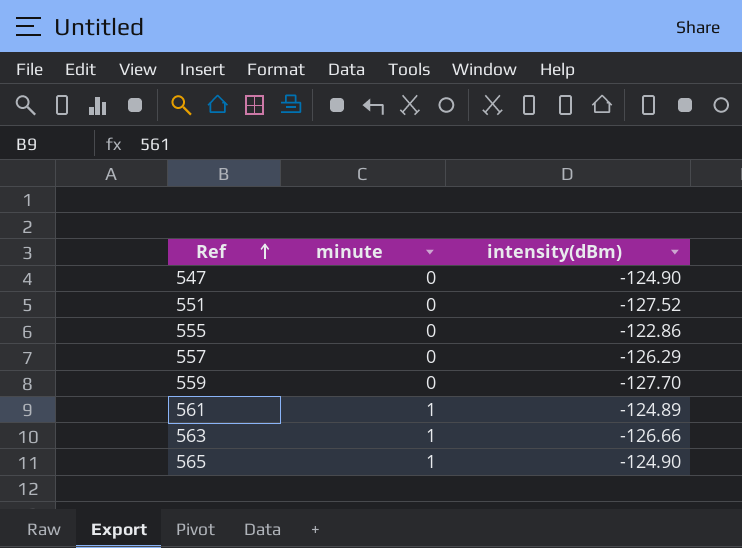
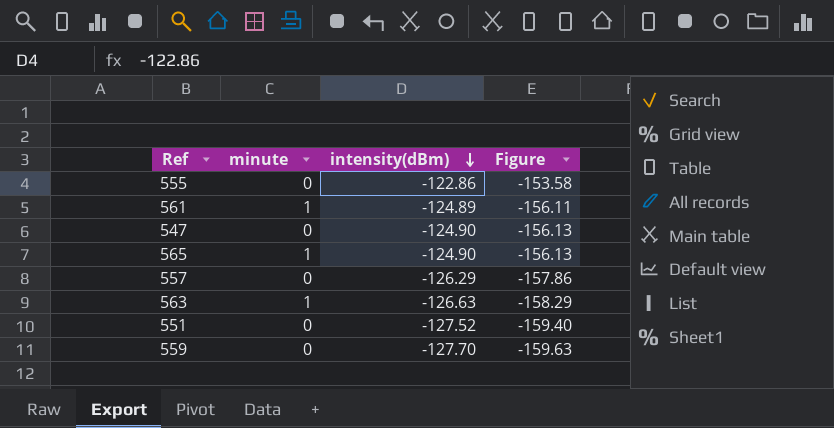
row order: Ref ascending -> intensity(dBm) descending
column Figure | formula: none -> [intensity(dBm)] * 1.25
563 | intensity(dBm): -126.66 -> -126.63

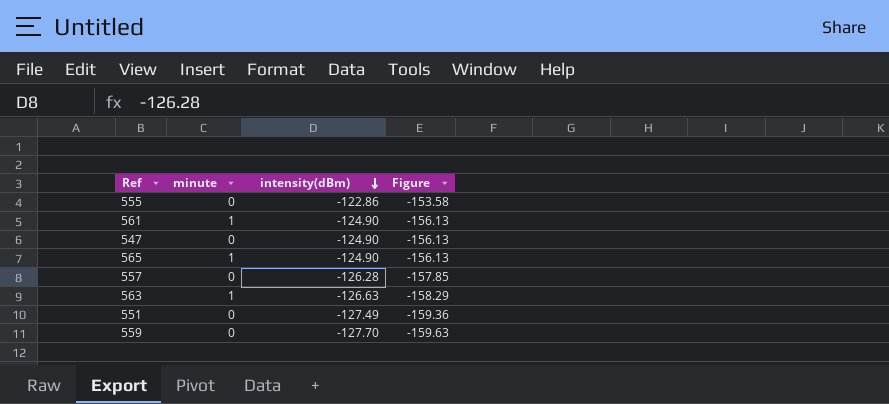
561 | intensity(dBm): -124.89 -> -124.90
561 | Figure: -156.11 -> -156.13
557 | intensity(dBm): -126.29 -> -126.28
557 | Figure: -157.86 -> -157.85
551 | intensity(dBm): -127.52 -> -127.49
551 | Figure: -159.40 -> -159.36

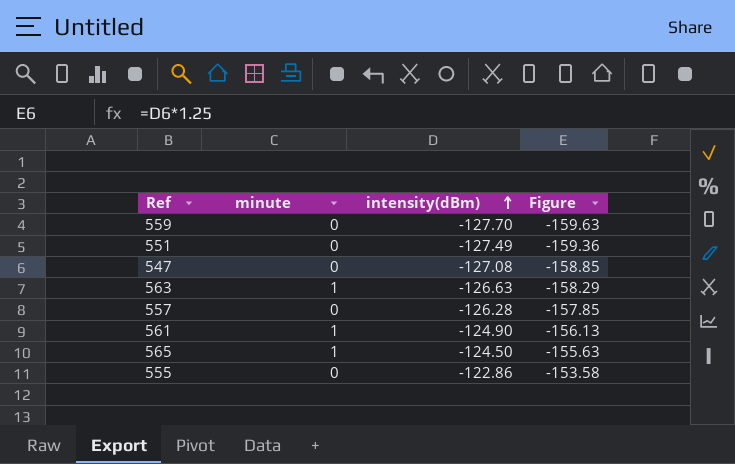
row order: intensity(dBm) descending -> intensity(dBm) ascending
547 | intensity(dBm): -124.90 -> -127.08
547 | Figure: -156.13 -> -158.85
565 | intensity(dBm): -124.90 -> -124.50
565 | Figure: -156.13 -> -155.63

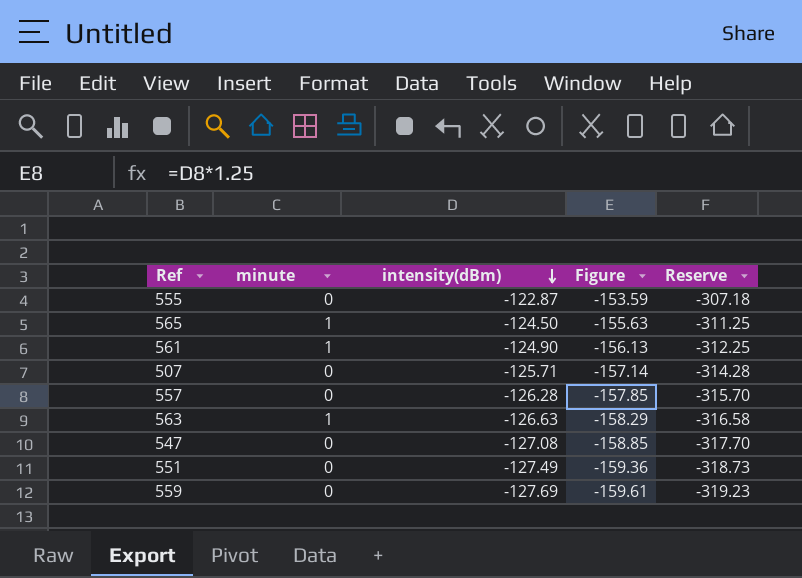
row order: intensity(dBm) ascending -> intensity(dBm) descending
column Reserve | formula: none -> [intensity(dBm)] * 2.5
555 | intensity(dBm): -122.86 -> -122.87
555 | Figure: -153.58 -> -153.59
row 507: none -> 0 | -125.71 | -157.14 | -314.28
559 | intensity(dBm): -127.70 -> -127.69
559 | Figure: -159.63 -> -159.61

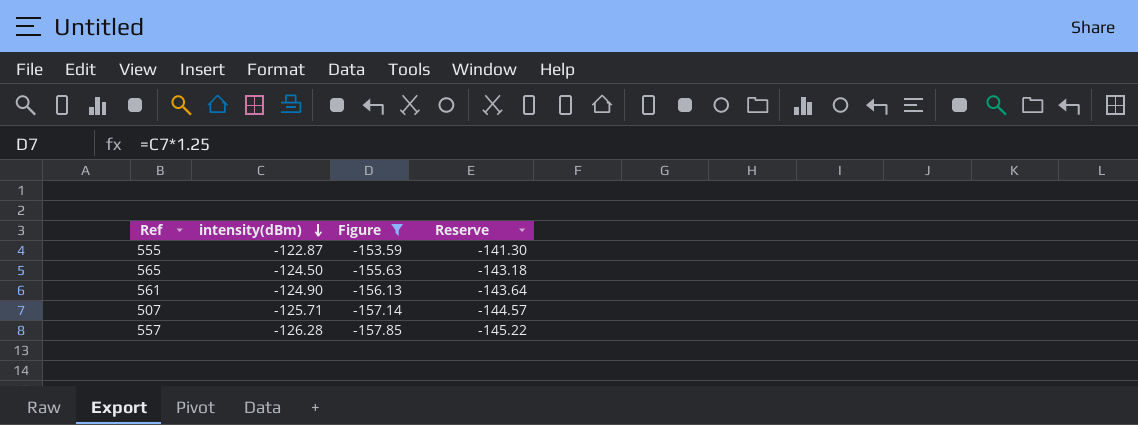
filter: none -> Figure >= -157.85
column minute | position: 2 -> none
column Reserve | formula: [intensity(dBm)] * 2.5 -> [intensity(dBm)] * 1.15

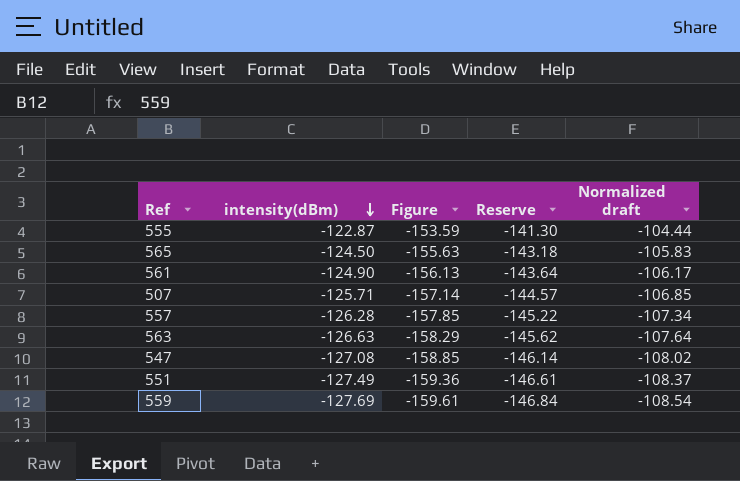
filter: Figure >= -157.85 -> none
column Normalized draft | formula: none -> [intensity(dBm)] * 0.85

